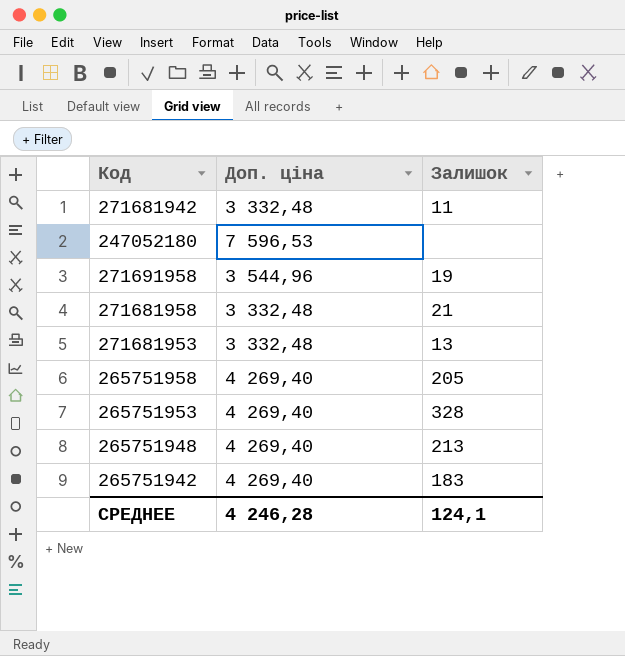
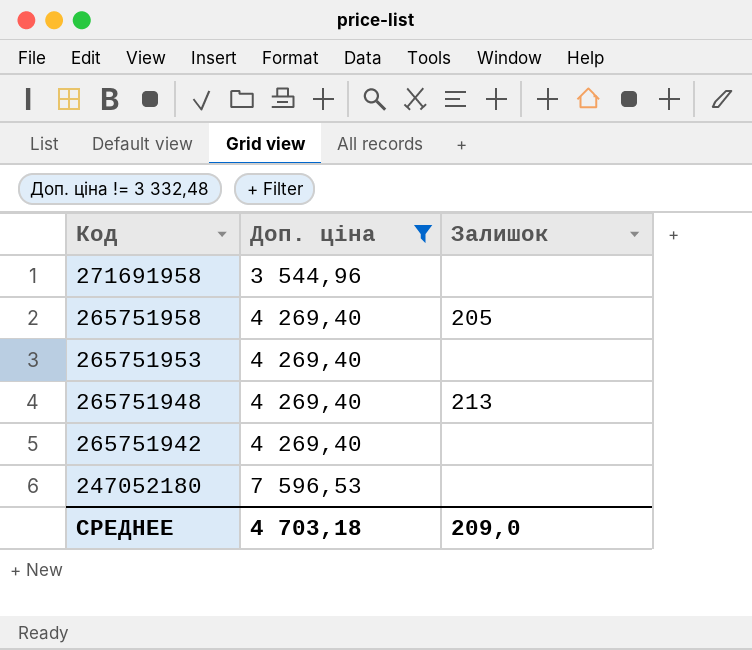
filter: none -> Доп. ціна != 3 332,48
row order: none -> Код descending
271691958 | Залишок: 19 -> none
265751953 | Залишок: 328 -> none
265751942 | Залишок: 183 -> none
СРЕДНЕЕ | Доп. ціна: 4 246,28 -> 4 703,18
СРЕДНЕЕ | Залишок: 124,1 -> 209,0

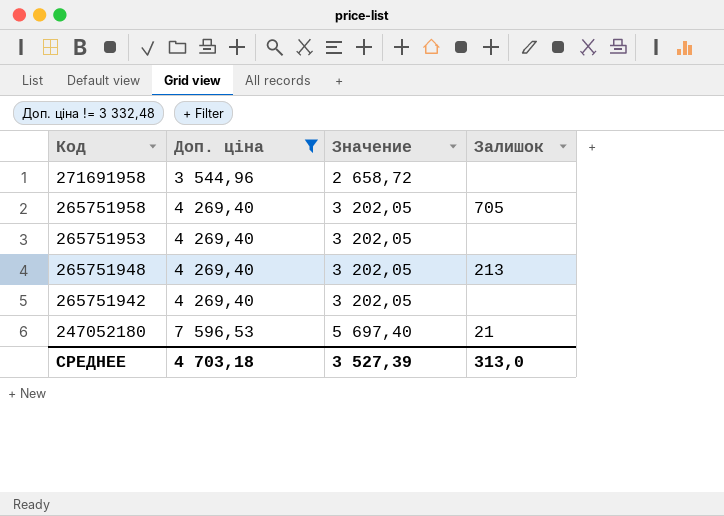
column Значение | formula: none -> [Доп. ціна] * 0,75
265751958 | Залишок: 205 -> 705
247052180 | Залишок: none -> 21
СРЕДНЕЕ | Залишок: 209,0 -> 313,0

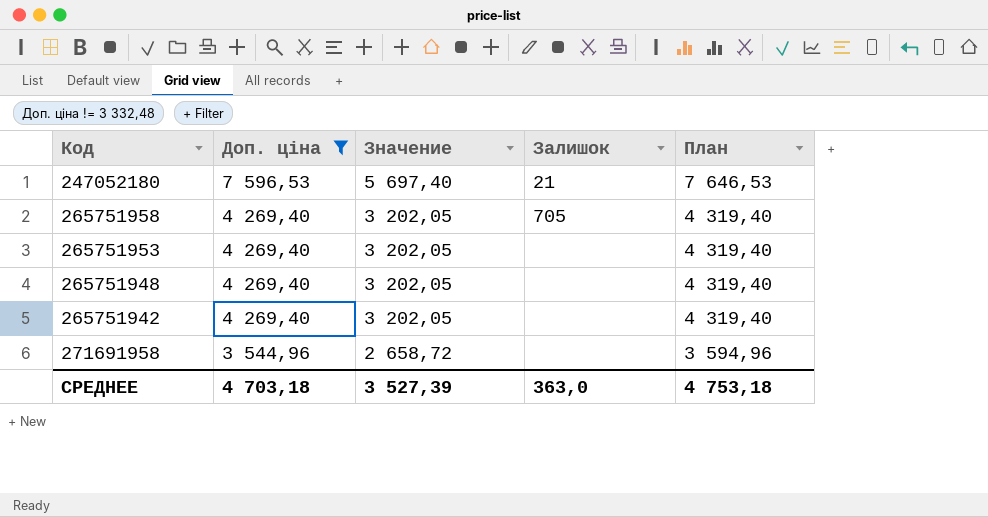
row order: Код descending -> Доп. ціна descending
column План | formula: none -> [Доп. ціна] + 50
265751948 | Залишок: 213 -> none
СРЕДНЕЕ | Залишок: 313,0 -> 363,0

